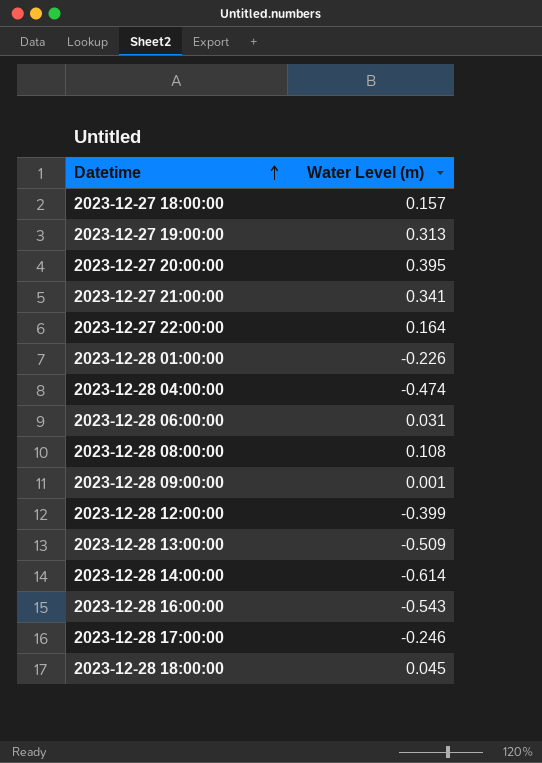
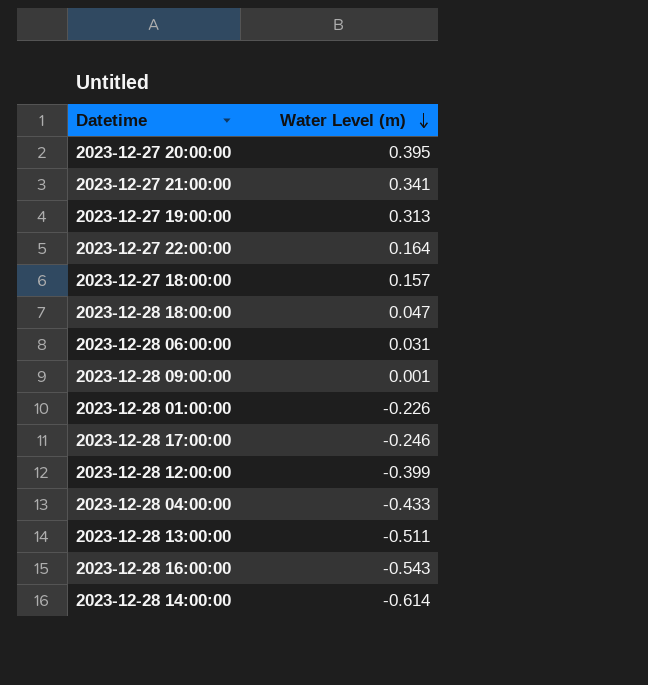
row order: Datetime ascending -> Water Level (m) descending
row 2023-12-28 08:00:00: 0.108 -> none
2023-12-28 18:00:00 | Water Level (m): 0.045 -> 0.047
2023-12-28 04:00:00 | Water Level (m): -0.474 -> -0.433
2023-12-28 13:00:00 | Water Level (m): -0.509 -> -0.511

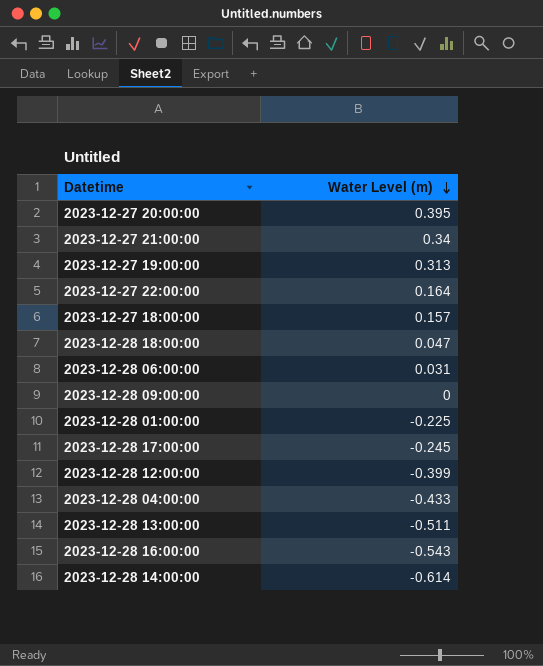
2023-12-27 21:00:00 | Water Level (m): 0.341 -> 0.34
2023-12-28 09:00:00 | Water Level (m): 0.001 -> 0
2023-12-28 01:00:00 | Water Level (m): -0.226 -> -0.225
2023-12-28 17:00:00 | Water Level (m): -0.246 -> -0.245

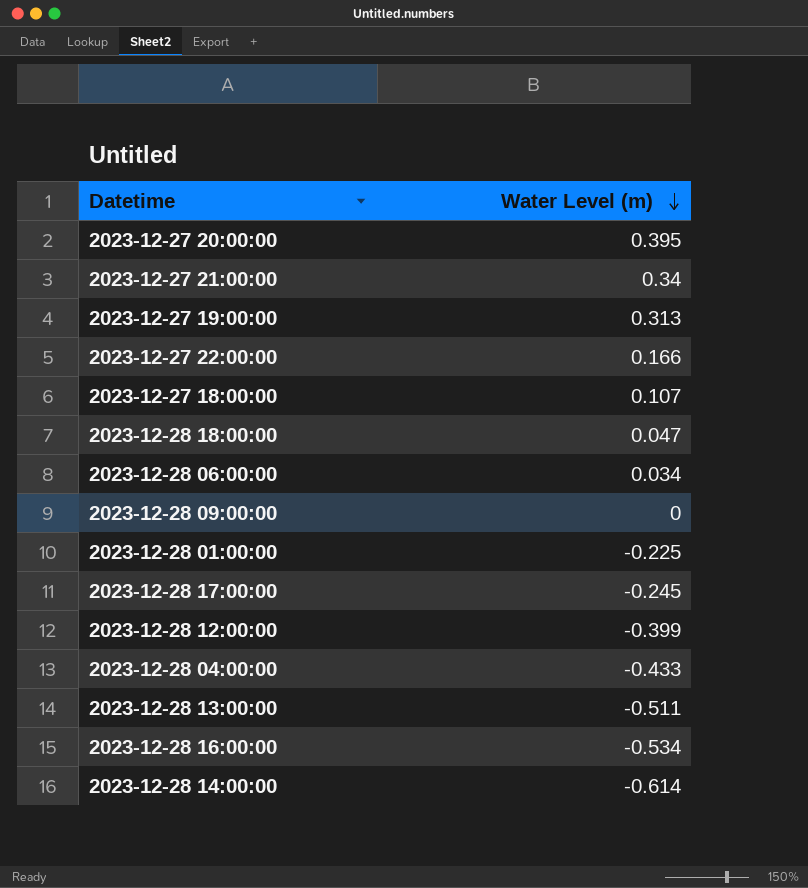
2023-12-27 22:00:00 | Water Level (m): 0.164 -> 0.166
2023-12-27 18:00:00 | Water Level (m): 0.157 -> 0.107
2023-12-28 06:00:00 | Water Level (m): 0.031 -> 0.034
2023-12-28 16:00:00 | Water Level (m): -0.543 -> -0.534

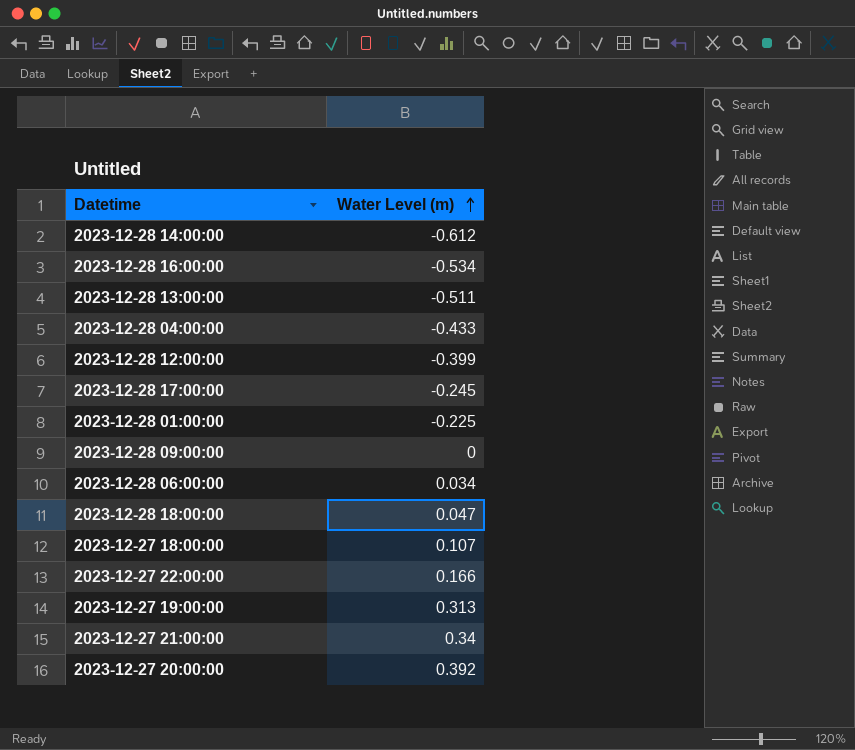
row order: Water Level (m) descending -> Water Level (m) ascending
2023-12-28 14:00:00 | Water Level (m): -0.614 -> -0.612
2023-12-27 20:00:00 | Water Level (m): 0.395 -> 0.392

